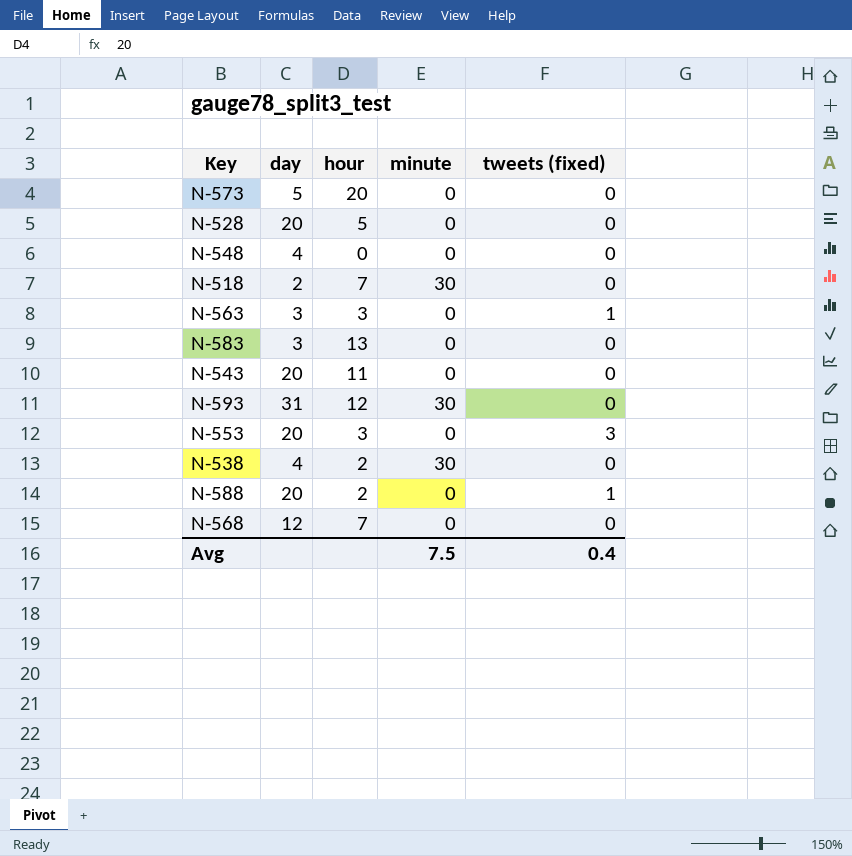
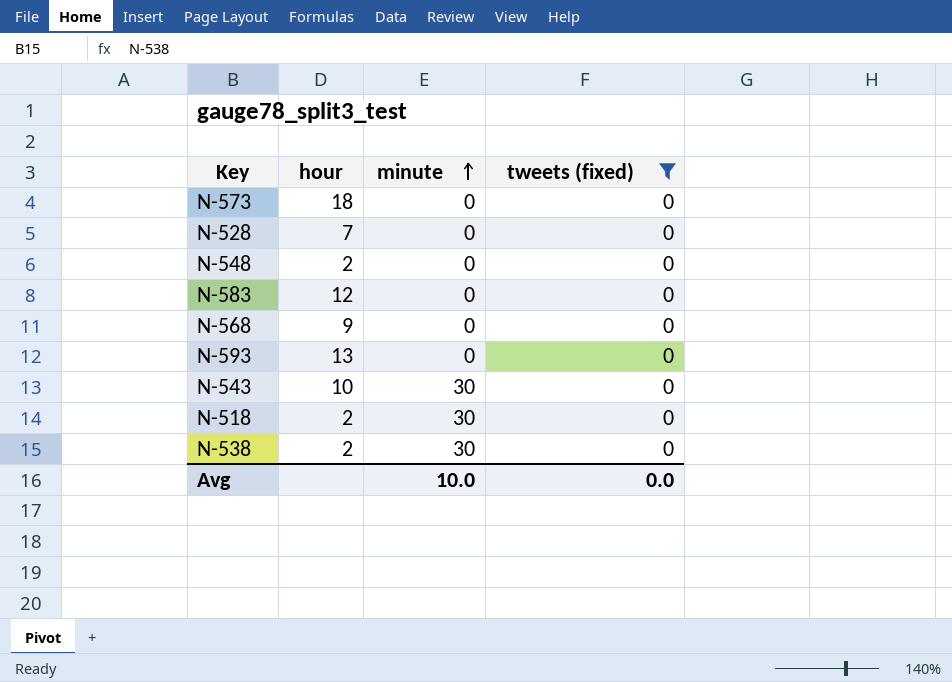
filter: none -> tweets (fixed) = 0
row order: none -> minute ascending
column day | position: 2 -> none
N-573 | hour: 20 -> 18
N-528 | hour: 5 -> 7
N-548 | hour: 0 -> 2
N-583 | hour: 13 -> 12
N-568 | hour: 7 -> 9
N-593 | hour: 12 -> 13
N-593 | minute: 30 -> 0
N-543 | hour: 11 -> 10
N-543 | minute: 0 -> 30
N-518 | hour: 7 -> 2
Avg | minute: 7.5 -> 10.0
Avg | tweets (fixed): 0.4 -> 0.0

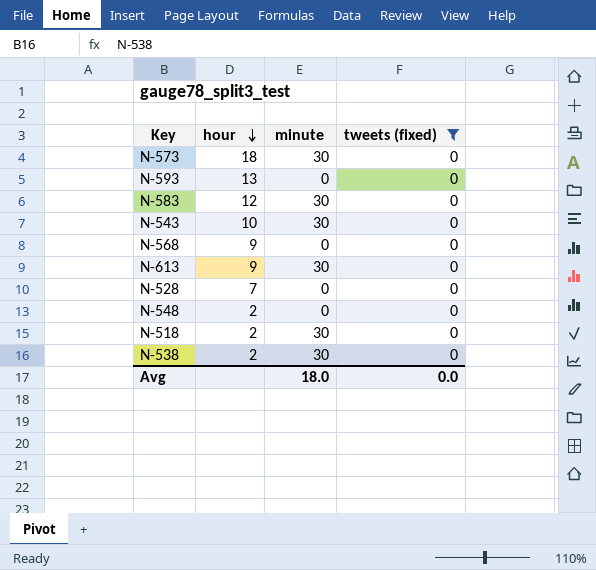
row order: minute ascending -> hour descending
N-573 | minute: 0 -> 30
N-583 | minute: 0 -> 30
row N-613: none -> 9 | 30 | 0
Avg | minute: 10.0 -> 18.0

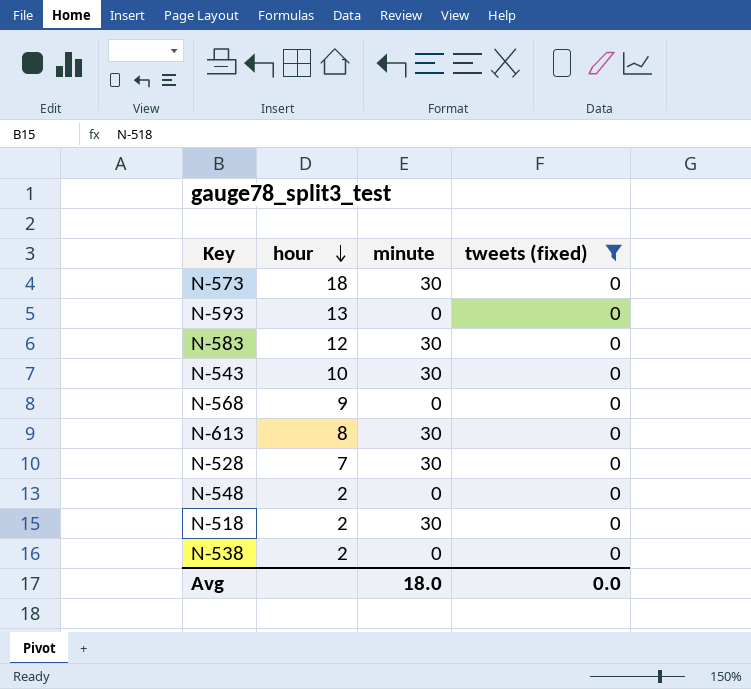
N-613 | hour: 9 -> 8
N-528 | minute: 0 -> 30
N-538 | minute: 30 -> 0

